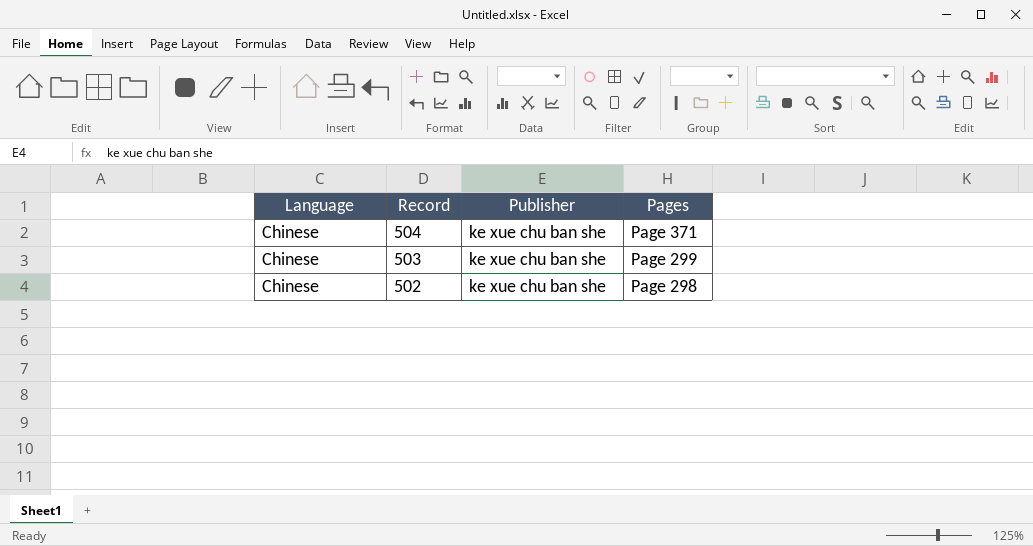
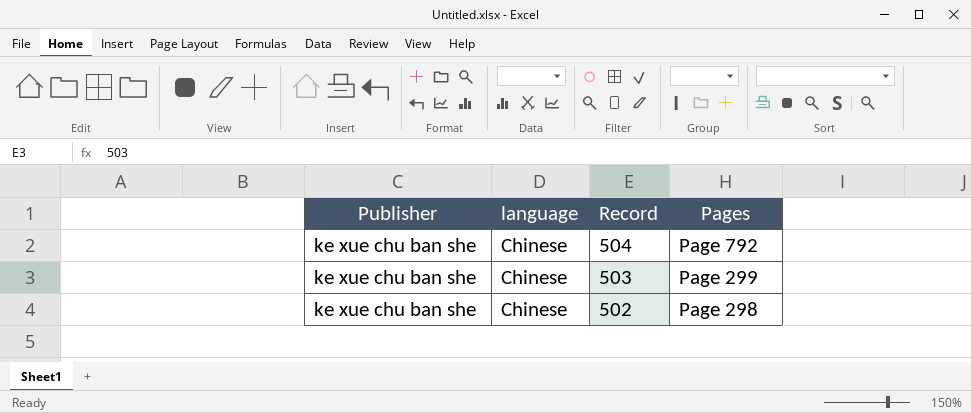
column Publisher | position: 3 -> 1
column name: Language -> language
504 | Pages: Page 371 -> Page 792

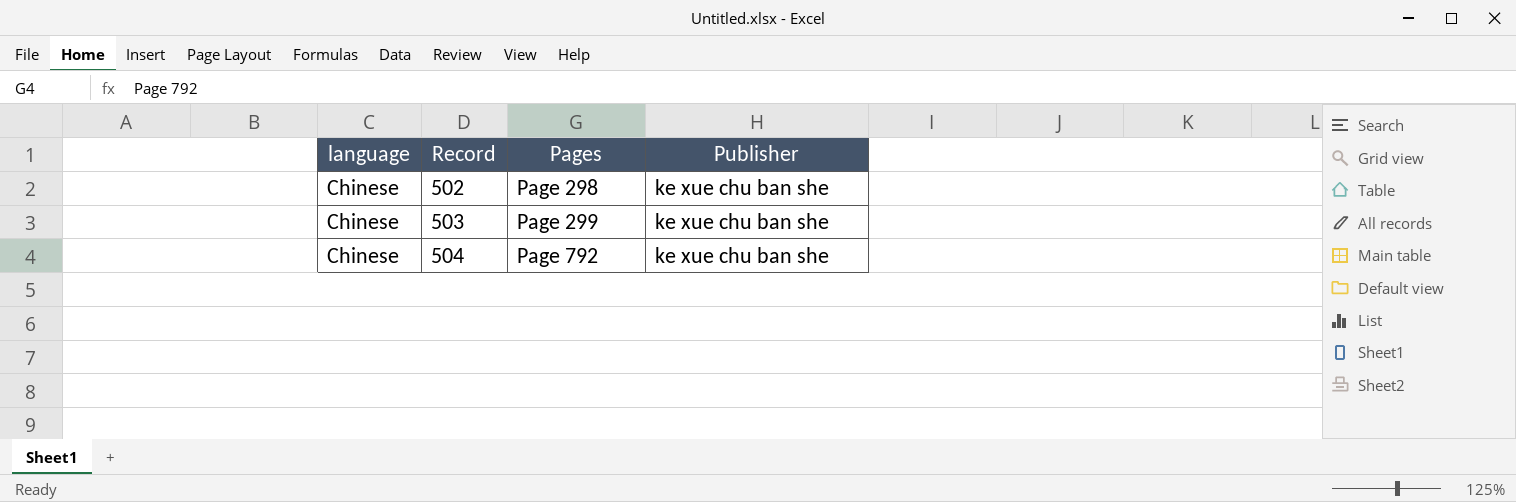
row order: Record descending -> Record ascending
column Publisher | position: 1 -> 4

